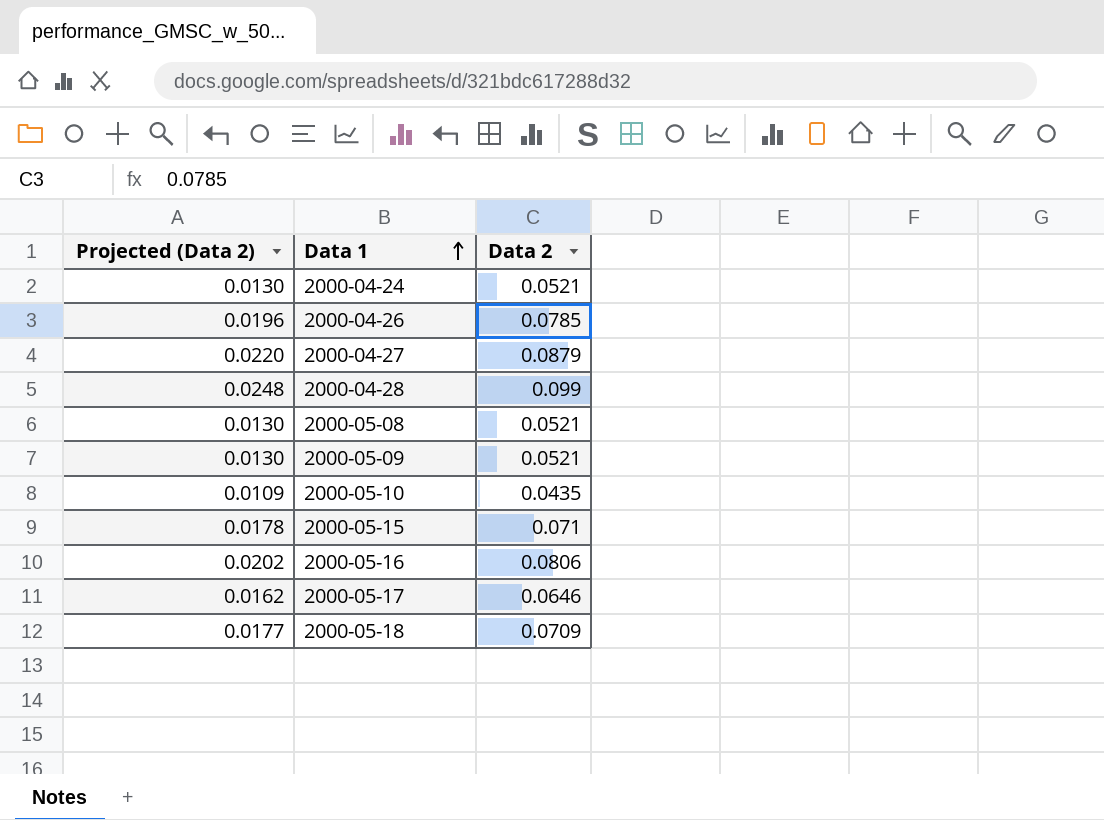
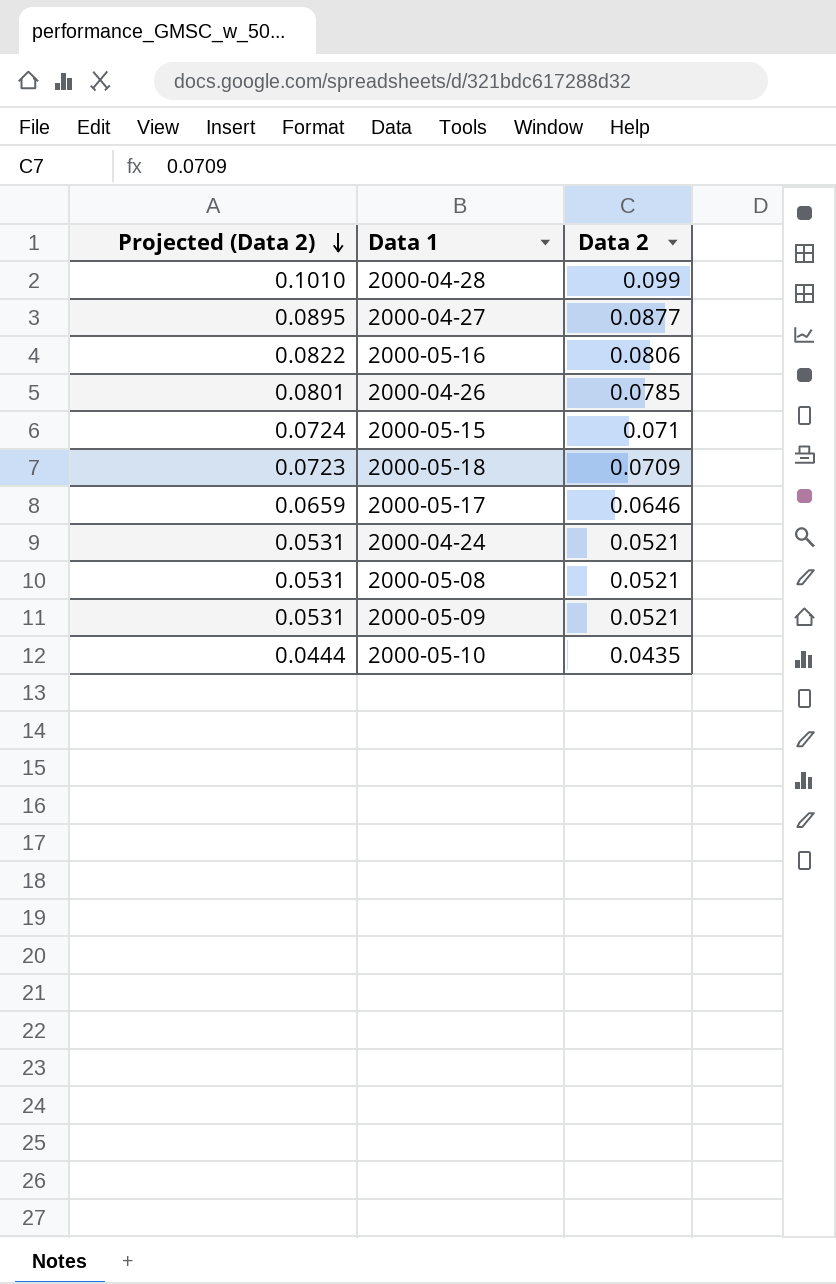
row order: Data 1 ascending -> Projected (Data 2) descending
column Projected (Data 2) | formula: [Data 2] * 0.25 -> [Data 2] * 1.02
2000-04-27 | Data 2: 0.0879 -> 0.0877

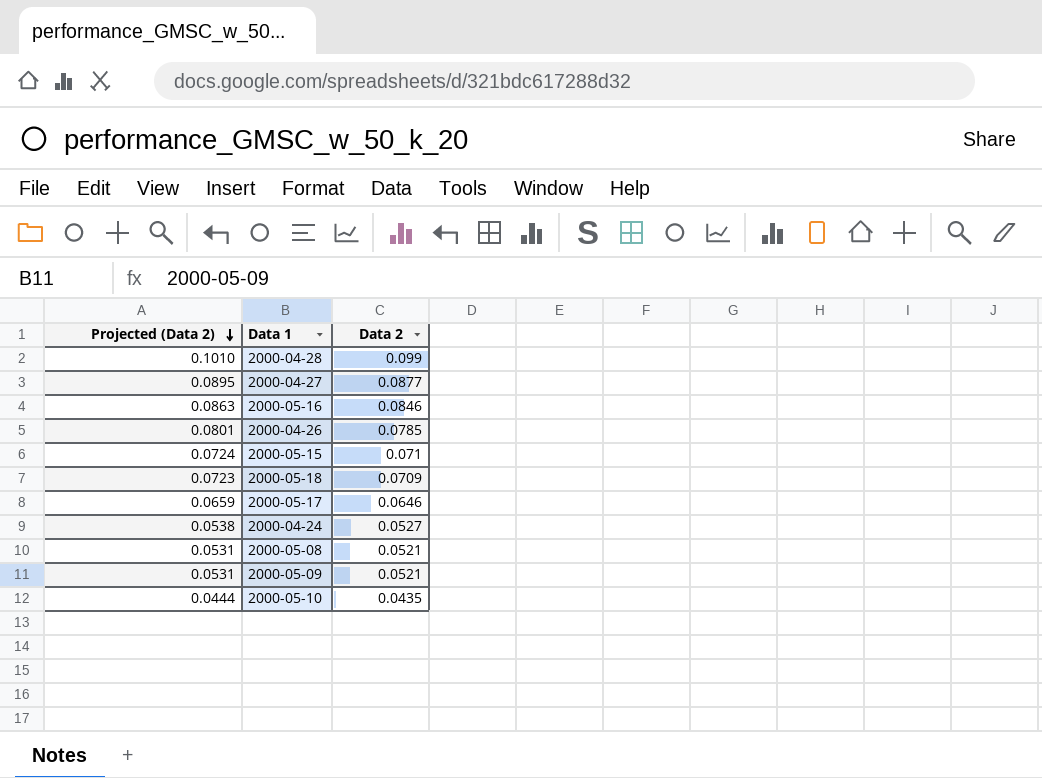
2000-05-16 | Projected (Data 2): 0.0822 -> 0.0863
2000-05-16 | Data 2: 0.0806 -> 0.0846
2000-04-24 | Projected (Data 2): 0.0531 -> 0.0538
2000-04-24 | Data 2: 0.0521 -> 0.0527

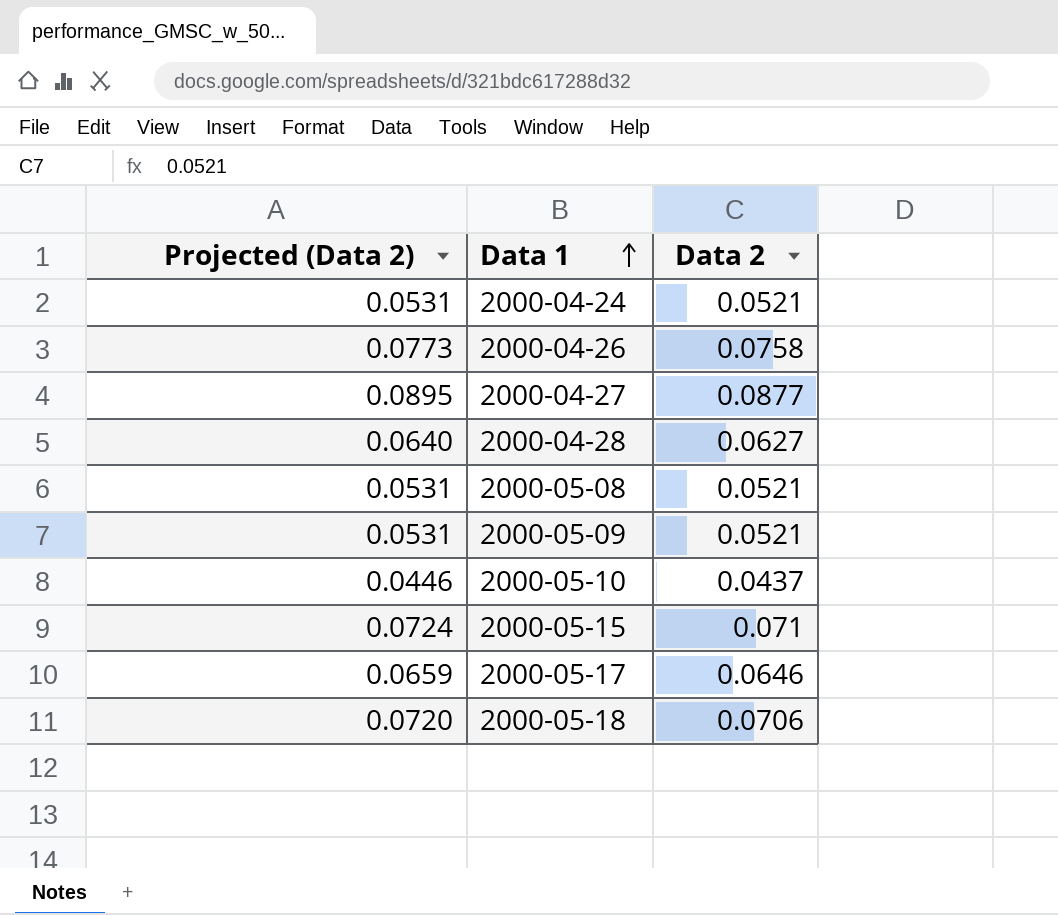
row order: Projected (Data 2) descending -> Data 1 ascending
row 2000-05-16: 0.0863 | 0.0846 -> none
2000-04-24 | Projected (Data 2): 0.0538 -> 0.0531
2000-04-24 | Data 2: 0.0527 -> 0.0521
2000-04-26 | Projected (Data 2): 0.0801 -> 0.0773
2000-04-26 | Data 2: 0.0785 -> 0.0758
2000-04-28 | Projected (Data 2): 0.1010 -> 0.0640
2000-04-28 | Data 2: 0.099 -> 0.0627
2000-05-10 | Projected (Data 2): 0.0444 -> 0.0446
2000-05-10 | Data 2: 0.0435 -> 0.0437
2000-05-18 | Projected (Data 2): 0.0723 -> 0.0720
2000-05-18 | Data 2: 0.0709 -> 0.0706

